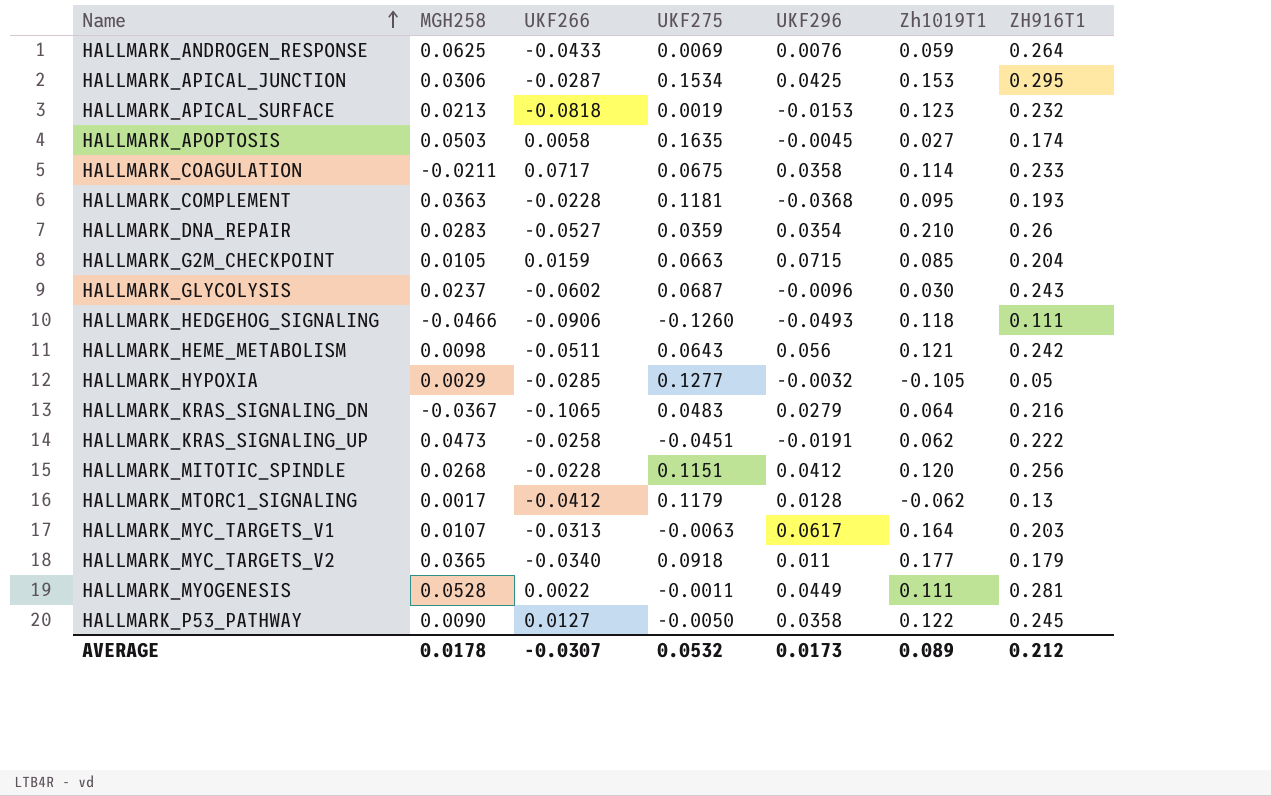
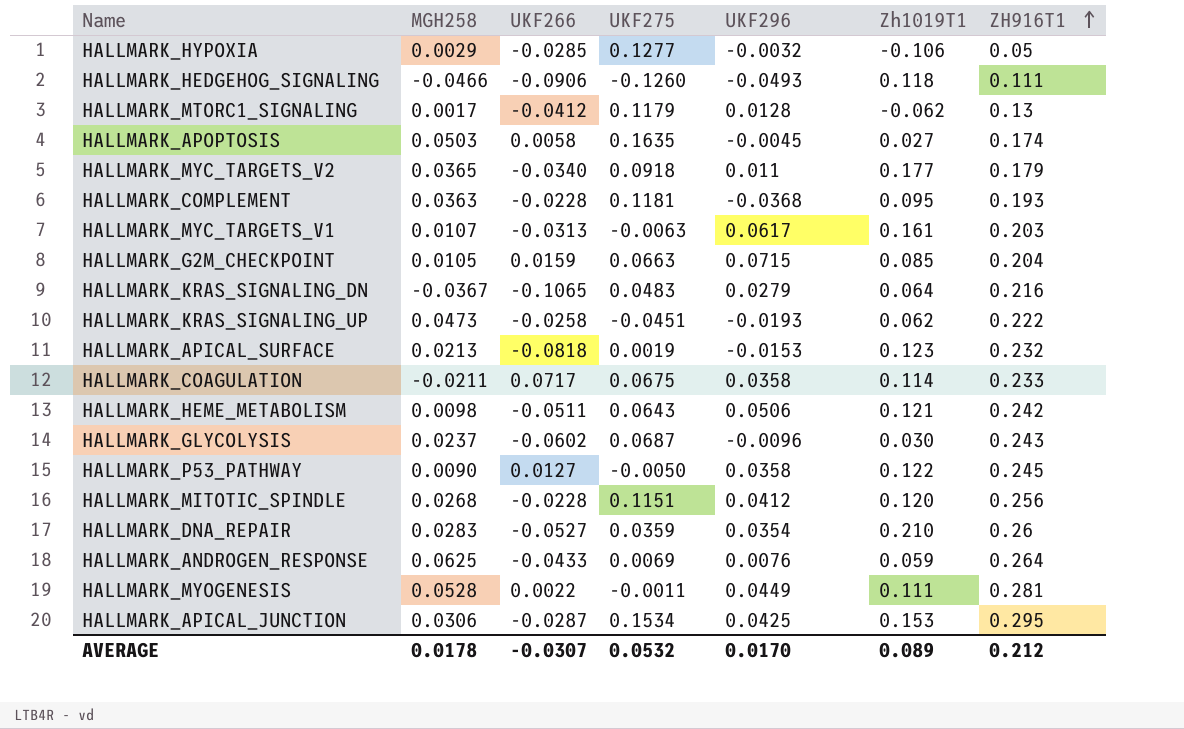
row order: Name ascending -> ZH916T1 ascending
HALLMARK_HYPOXIA | Zh1019T1: -0.105 -> -0.106
HALLMARK_MYC_TARGETS_V1 | Zh1019T1: 0.164 -> 0.161
HALLMARK_KRAS_SIGNALING_UP | UKF296: -0.0191 -> -0.0193
HALLMARK_HEME_METABOLISM | UKF296: 0.056 -> 0.0506
AVERAGE | UKF296: 0.0173 -> 0.0170

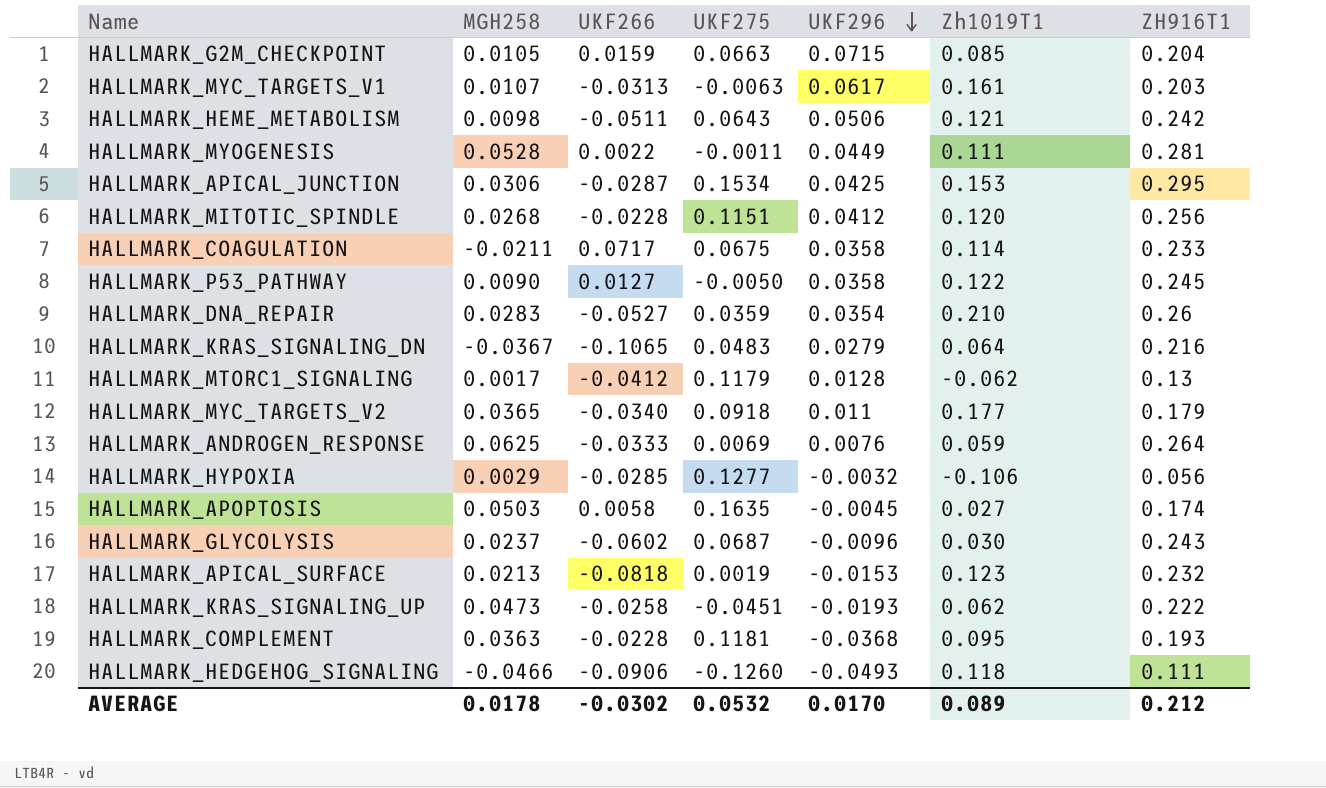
row order: ZH916T1 ascending -> UKF296 descending
HALLMARK_ANDROGEN_RESPONSE | UKF266: -0.0433 -> -0.0333
HALLMARK_HYPOXIA | ZH916T1: 0.05 -> 0.056
AVERAGE | UKF266: -0.0307 -> -0.0302

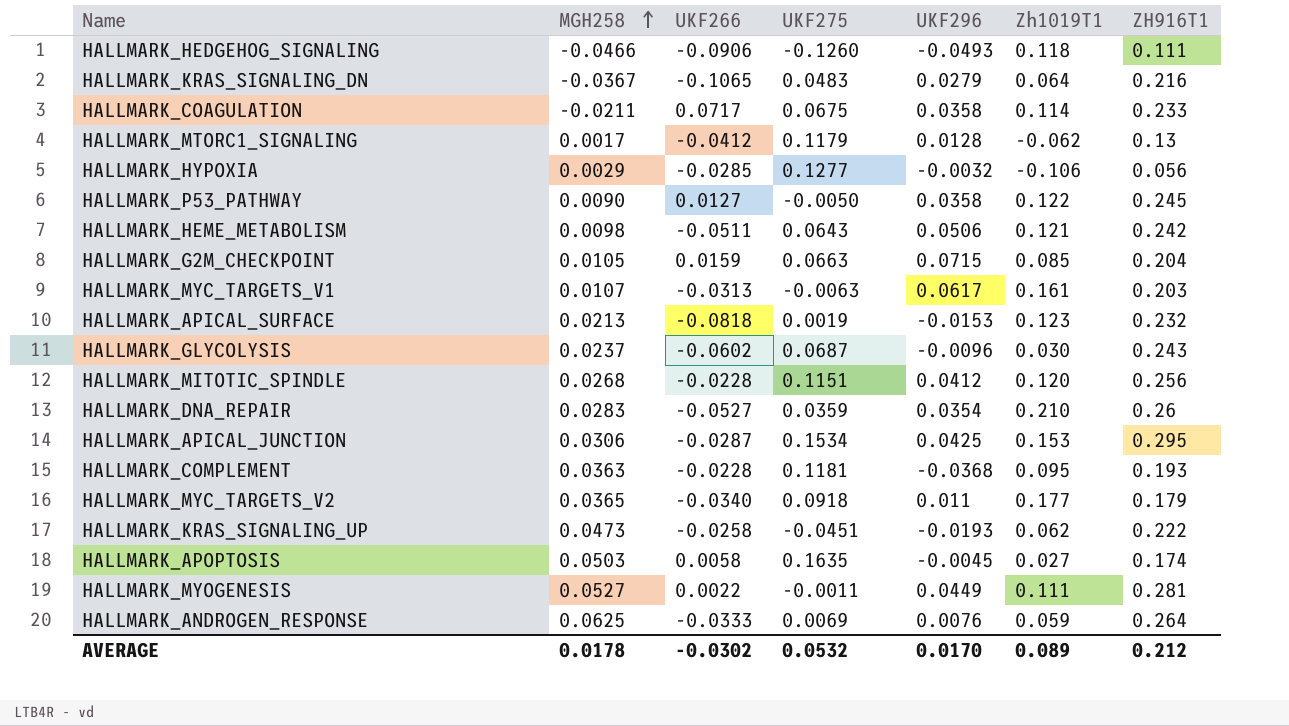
row order: UKF296 descending -> MGH258 ascending
HALLMARK_MYOGENESIS | MGH258: 0.0528 -> 0.0527

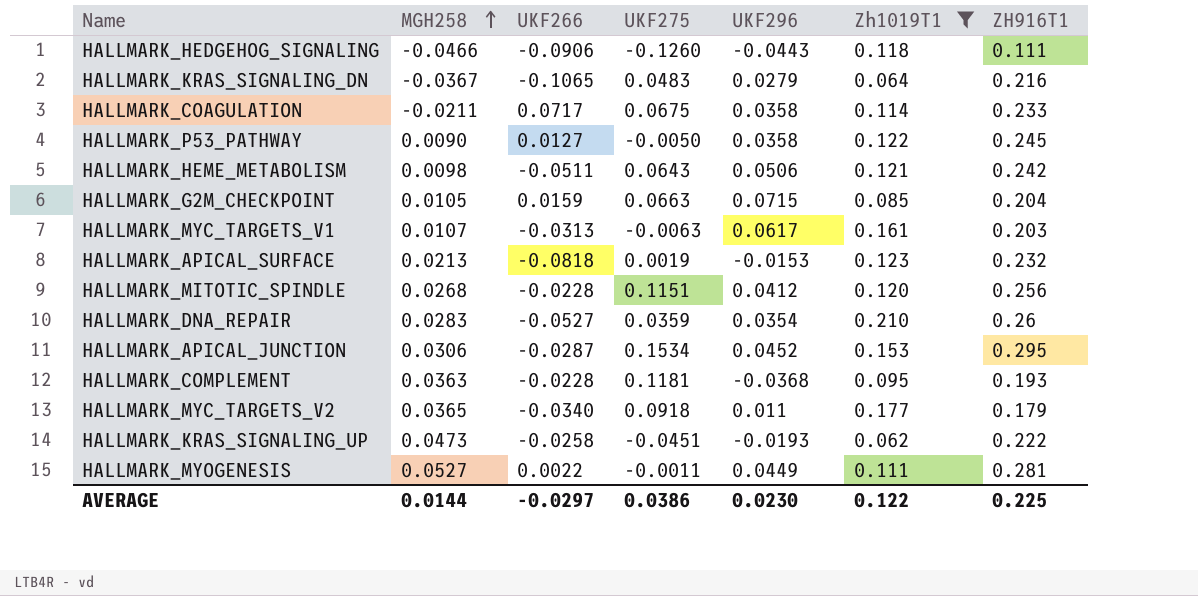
filter: none -> Zh1019T1 >= 0.062
HALLMARK_HEDGEHOG_SIGNALING | UKF296: -0.0493 -> -0.0443
HALLMARK_APICAL_JUNCTION | UKF296: 0.0425 -> 0.0452
AVERAGE | MGH258: 0.0178 -> 0.0144
AVERAGE | UKF266: -0.0302 -> -0.0297
AVERAGE | UKF275: 0.0532 -> 0.0386
AVERAGE | UKF296: 0.0170 -> 0.0230
AVERAGE | Zh1019T1: 0.089 -> 0.122
AVERAGE | ZH916T1: 0.212 -> 0.225

